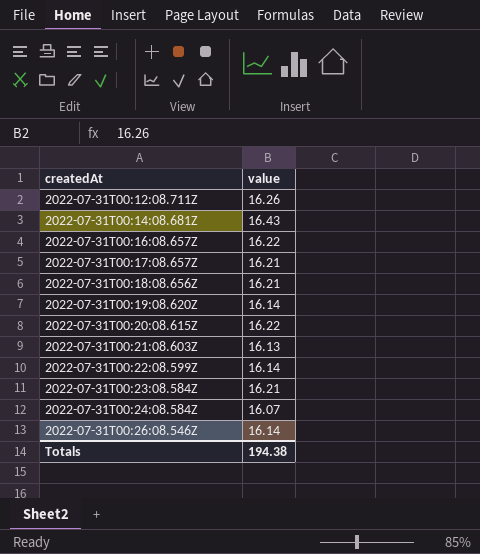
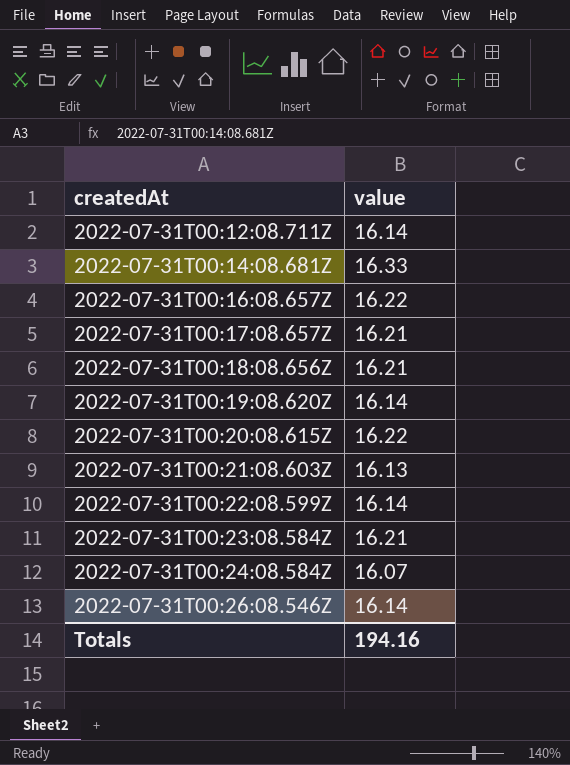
2022-07-31T00:12:08.711Z | value: 16.26 -> 16.14
2022-07-31T00:14:08.681Z | value: 16.43 -> 16.33
Totals | value: 194.38 -> 194.16

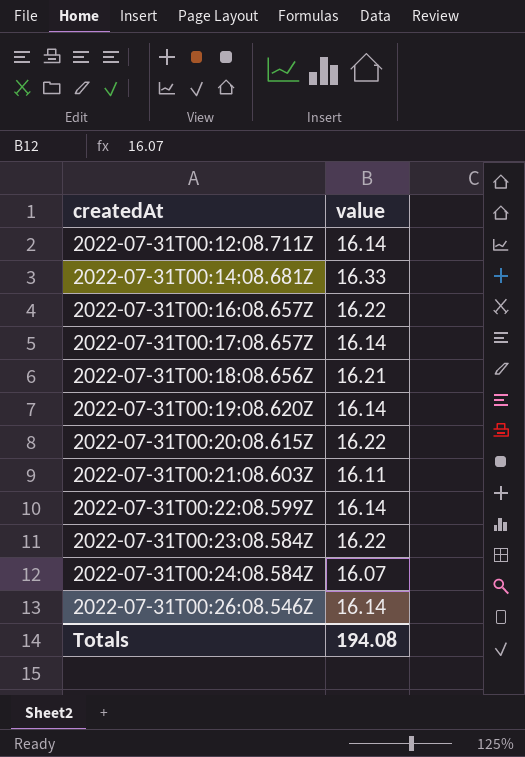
2022-07-31T00:17:08.657Z | value: 16.21 -> 16.14
2022-07-31T00:21:08.603Z | value: 16.13 -> 16.11
2022-07-31T00:23:08.584Z | value: 16.21 -> 16.22
Totals | value: 194.16 -> 194.08

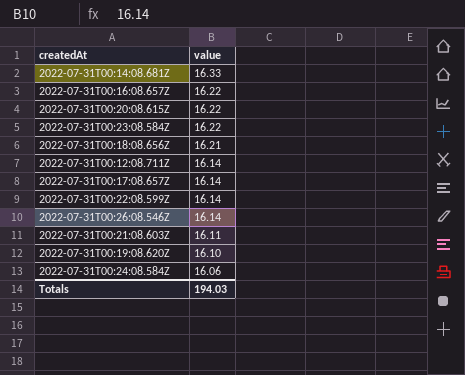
row order: createdAt ascending -> value descending
2022-07-31T00:19:08.620Z | value: 16.14 -> 16.10
2022-07-31T00:24:08.584Z | value: 16.07 -> 16.06
Totals | value: 194.08 -> 194.03

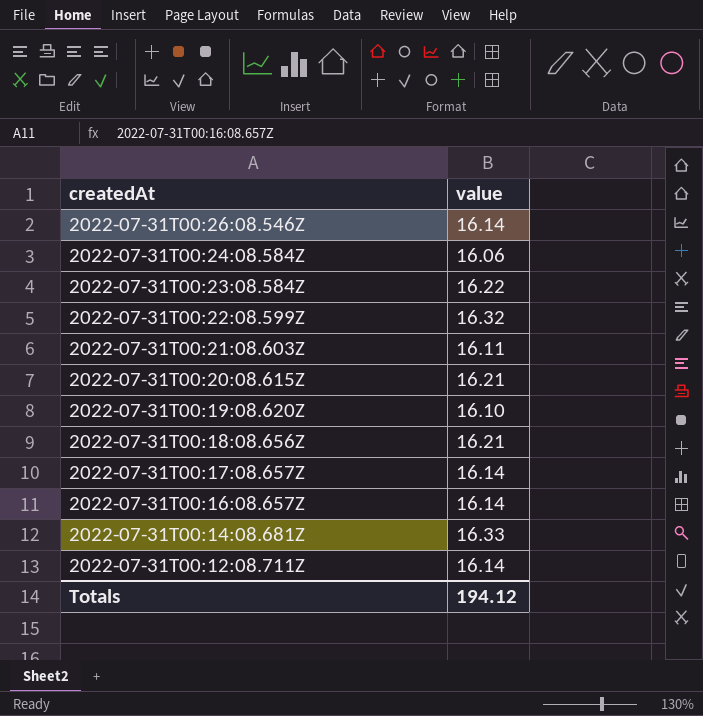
row order: value descending -> createdAt descending
2022-07-31T00:22:08.599Z | value: 16.14 -> 16.32
2022-07-31T00:20:08.615Z | value: 16.22 -> 16.21
2022-07-31T00:16:08.657Z | value: 16.22 -> 16.14
Totals | value: 194.03 -> 194.12

